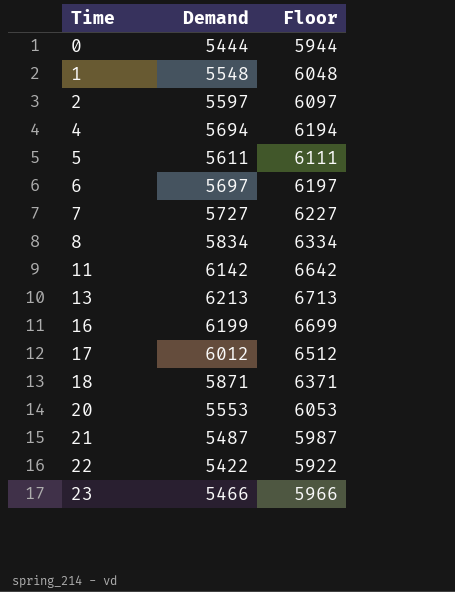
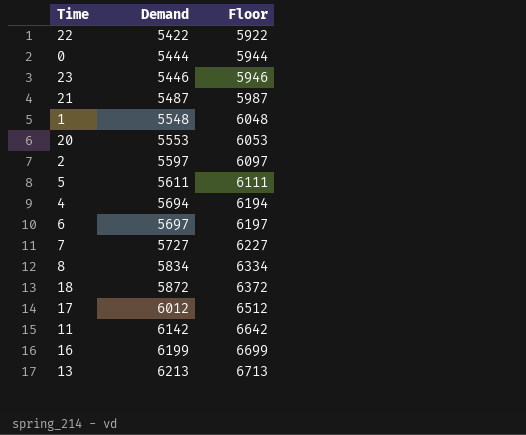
row order: Time ascending -> Demand ascending
23 | Demand: 5466 -> 5446
23 | Floor: 5966 -> 5946
18 | Demand: 5871 -> 5872
18 | Floor: 6371 -> 6372

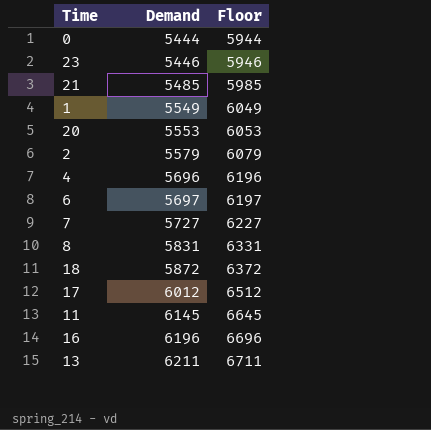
row 22: 5422 | 5922 -> none
row 5: 5611 | 6111 -> none
21 | Demand: 5487 -> 5485
21 | Floor: 5987 -> 5985
1 | Demand: 5548 -> 5549
1 | Floor: 6048 -> 6049
2 | Demand: 5597 -> 5579
2 | Floor: 6097 -> 6079
4 | Demand: 5694 -> 5696
4 | Floor: 6194 -> 6196
8 | Demand: 5834 -> 5831
8 | Floor: 6334 -> 6331
11 | Demand: 6142 -> 6145
11 | Floor: 6642 -> 6645
16 | Demand: 6199 -> 6196
16 | Floor: 6699 -> 6696
13 | Demand: 6213 -> 6211
13 | Floor: 6713 -> 6711

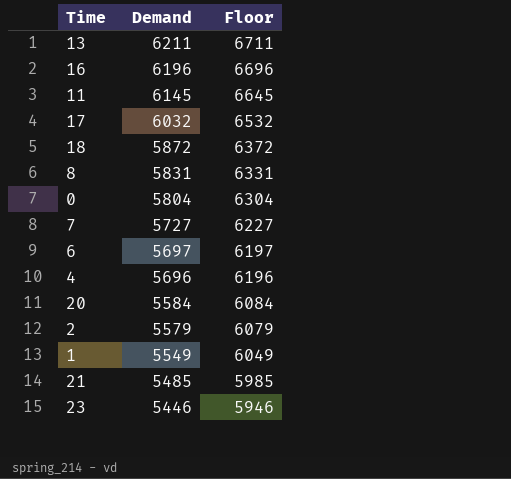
row order: Demand ascending -> Demand descending
17 | Demand: 6012 -> 6032
17 | Floor: 6512 -> 6532
0 | Demand: 5444 -> 5804
0 | Floor: 5944 -> 6304
20 | Demand: 5553 -> 5584
20 | Floor: 6053 -> 6084

